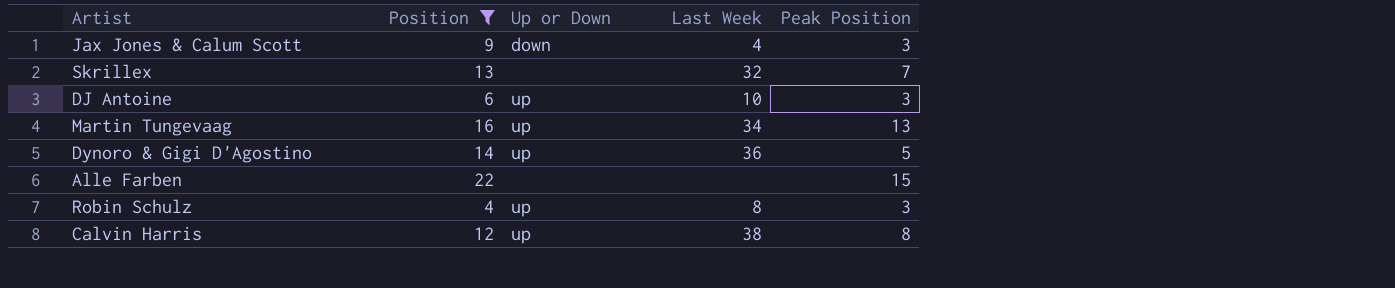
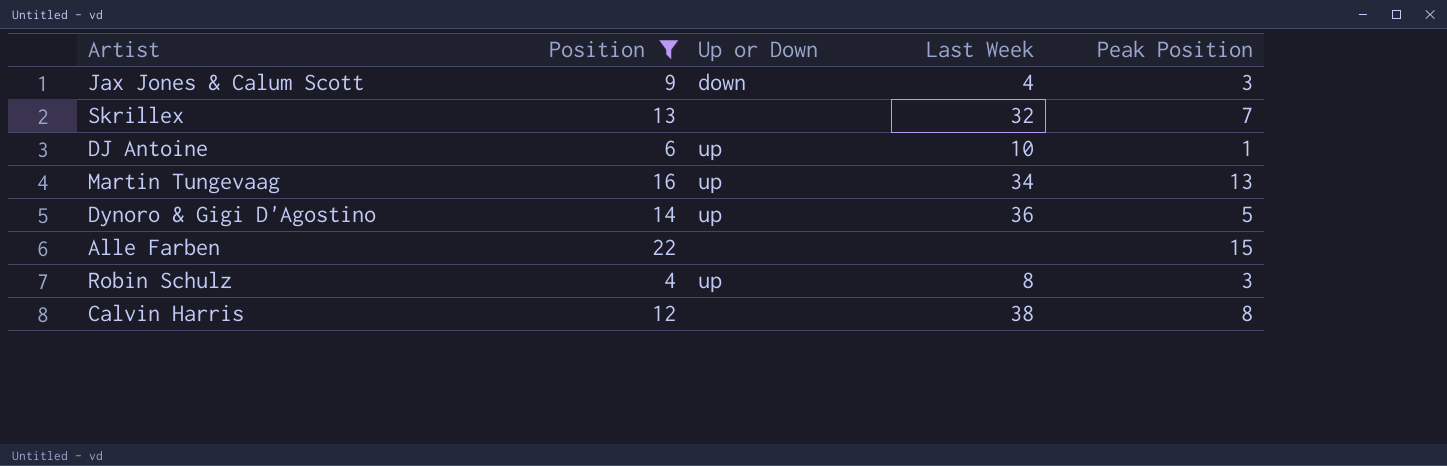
DJ Antoine | Peak Position: 3 -> 1
Calvin Harris | Up or Down: up -> none

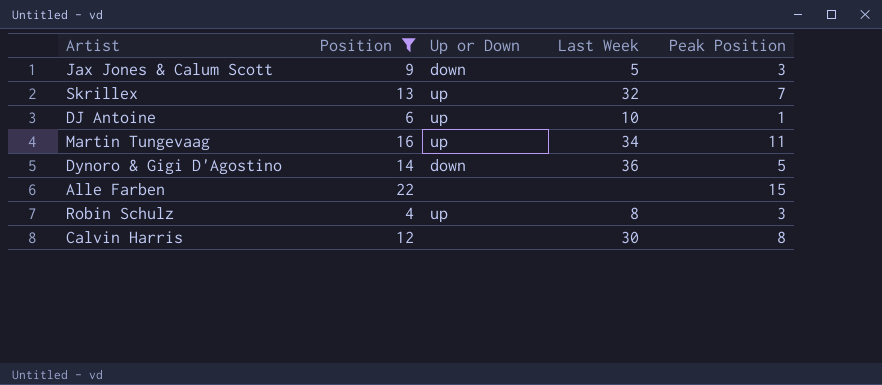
Jax Jones & Calum Scott | Last Week: 4 -> 5
Skrillex | Up or Down: none -> up
Martin Tungevaag | Peak Position: 13 -> 11
Dynoro & Gigi D'Agostino | Up or Down: up -> down
Calvin Harris | Last Week: 38 -> 30

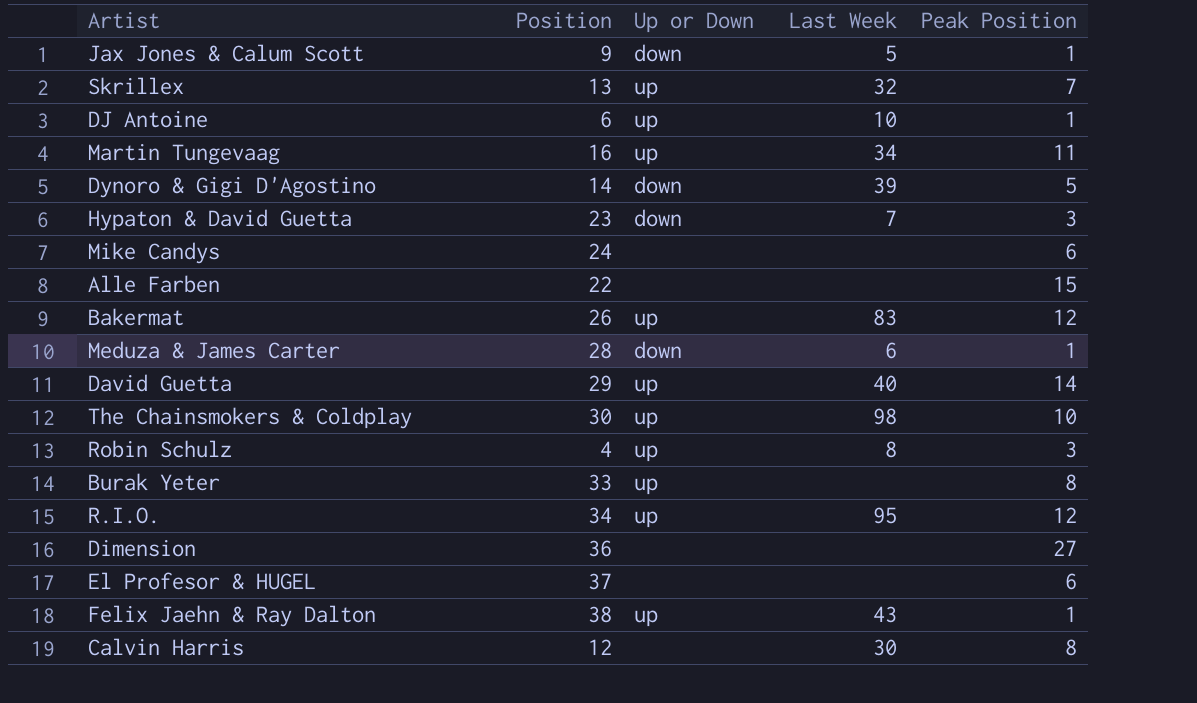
filter: Position <= 22 -> none
Jax Jones & Calum Scott | Peak Position: 3 -> 1
Dynoro & Gigi D'Agostino | Last Week: 36 -> 39

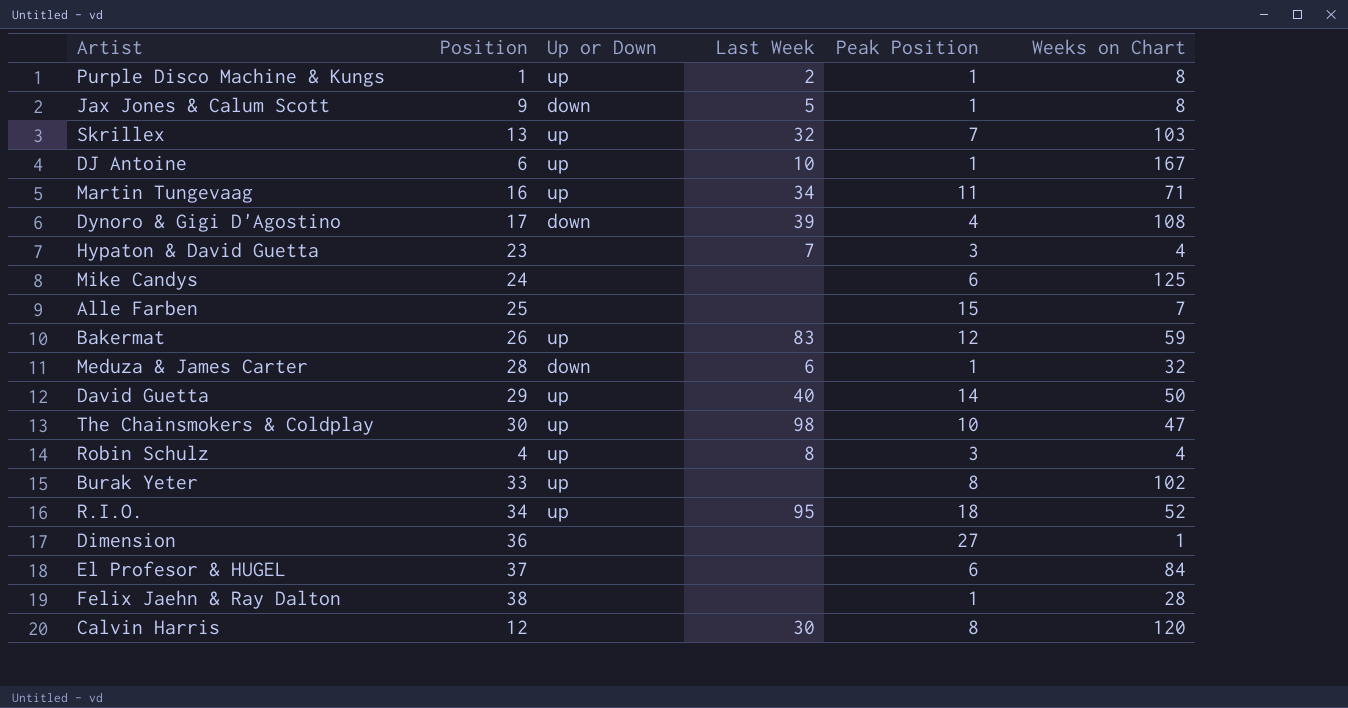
column Weeks on Chart | position: none -> 6
row Purple Disco Machine & Kungs: none -> 1 | up | 2 | 1 | 8
Dynoro & Gigi D'Agostino | Position: 14 -> 17
Dynoro & Gigi D'Agostino | Peak Position: 5 -> 4
Hypaton & David Guetta | Up or Down: down -> none
Alle Farben | Position: 22 -> 25
R.I.O. | Peak Position: 12 -> 18
Felix Jaehn & Ray Dalton | Up or Down: up -> none
Felix Jaehn & Ray Dalton | Last Week: 43 -> none

